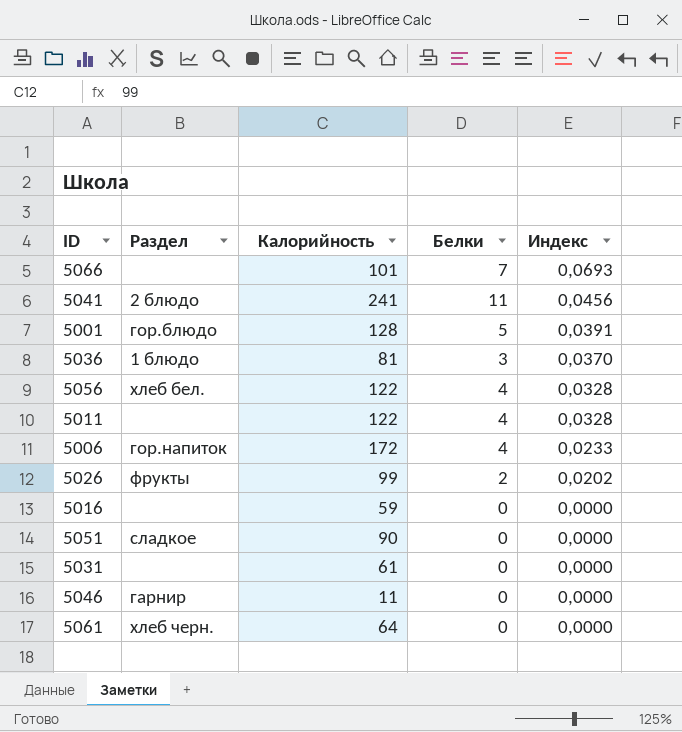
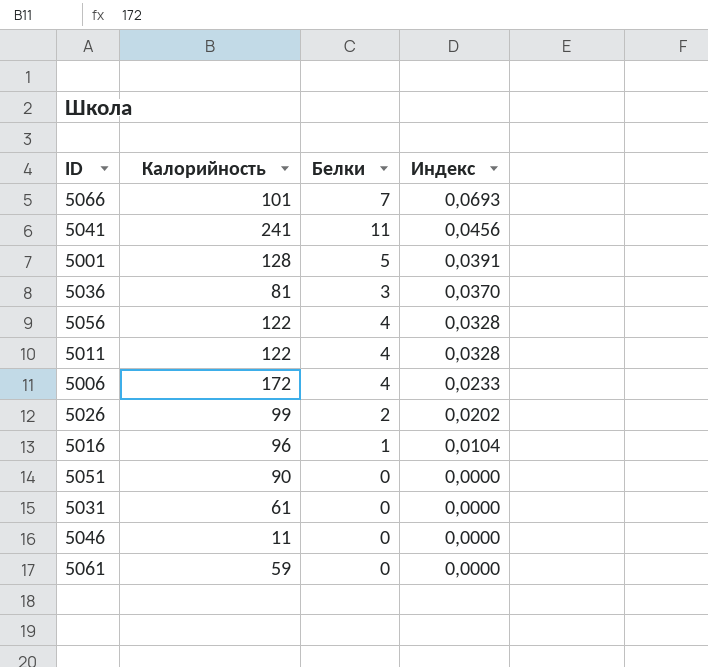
column Раздел | position: 2 -> none
5016 | Калорийность: 59 -> 96
5016 | Белки: 0 -> 1
5016 | Индекс: 0,0000 -> 0,0104
5061 | Калорийность: 64 -> 59

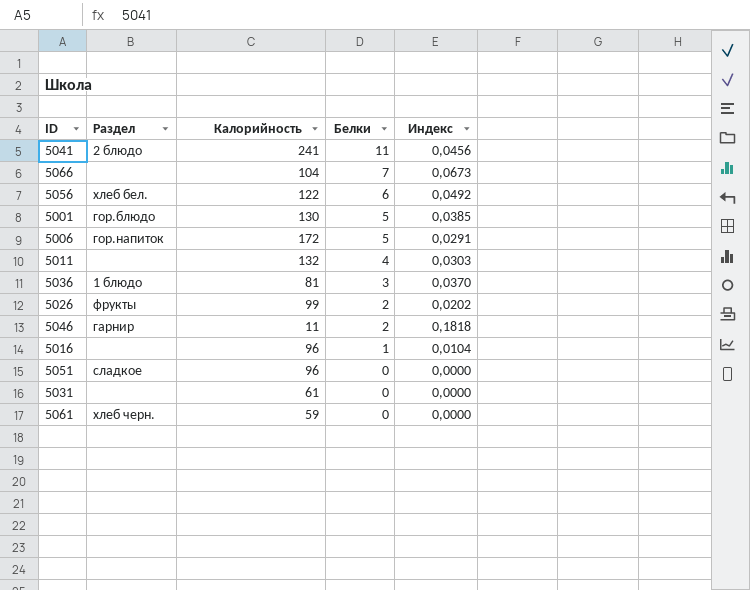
row order: Индекс descending -> Белки descending
column Раздел | position: none -> 2
5066 | Калорийность: 101 -> 104
5066 | Индекс: 0,0693 -> 0,0673
5056 | Белки: 4 -> 6
5056 | Индекс: 0,0328 -> 0,0492
5001 | Калорийность: 128 -> 130
5001 | Индекс: 0,0391 -> 0,0385
5006 | Белки: 4 -> 5
5006 | Индекс: 0,0233 -> 0,0291
5011 | Калорийность: 122 -> 132
5011 | Индекс: 0,0328 -> 0,0303
5046 | Белки: 0 -> 2
5046 | Индекс: 0,0000 -> 0,1818
5051 | Калорийность: 90 -> 96

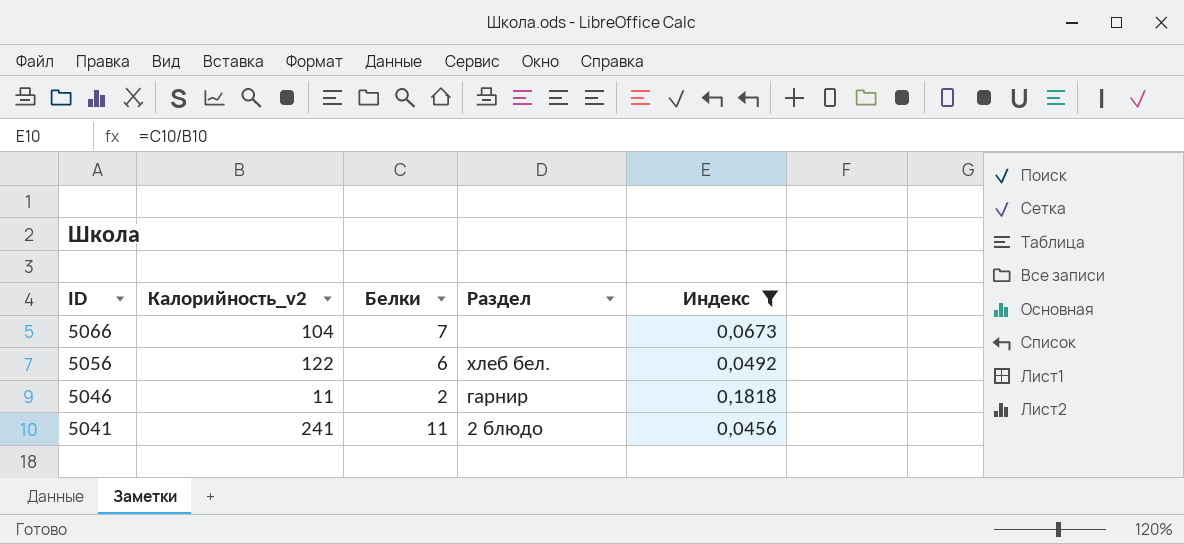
filter: none -> Индекс >= 0,0456
row order: Белки descending -> ID descending
column name: Калорийность -> Калорийность_v2
column Раздел | position: 2 -> 4

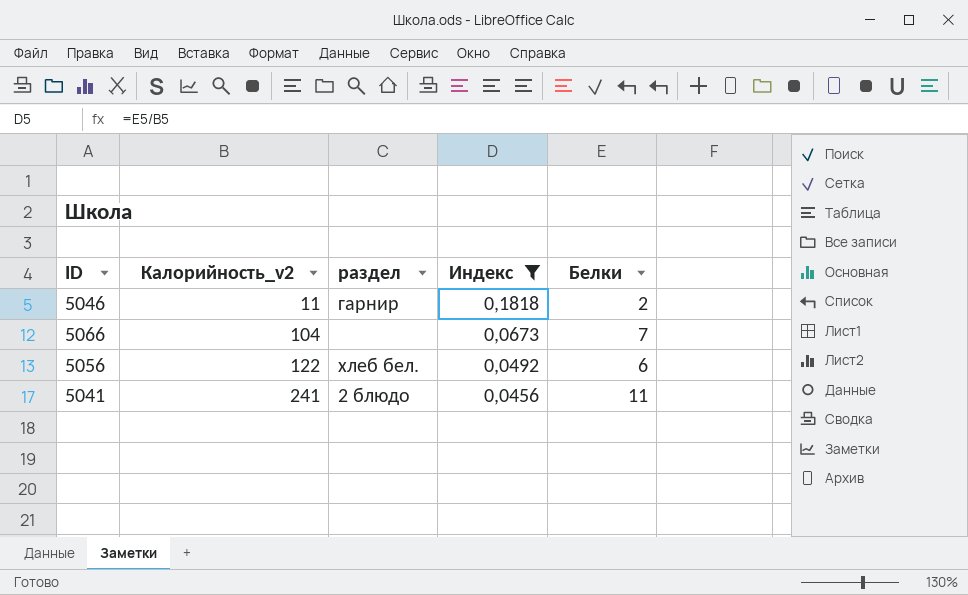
row order: ID descending -> Калорийность_v2 ascending
column name: Раздел -> раздел
column Белки | position: 3 -> 5

